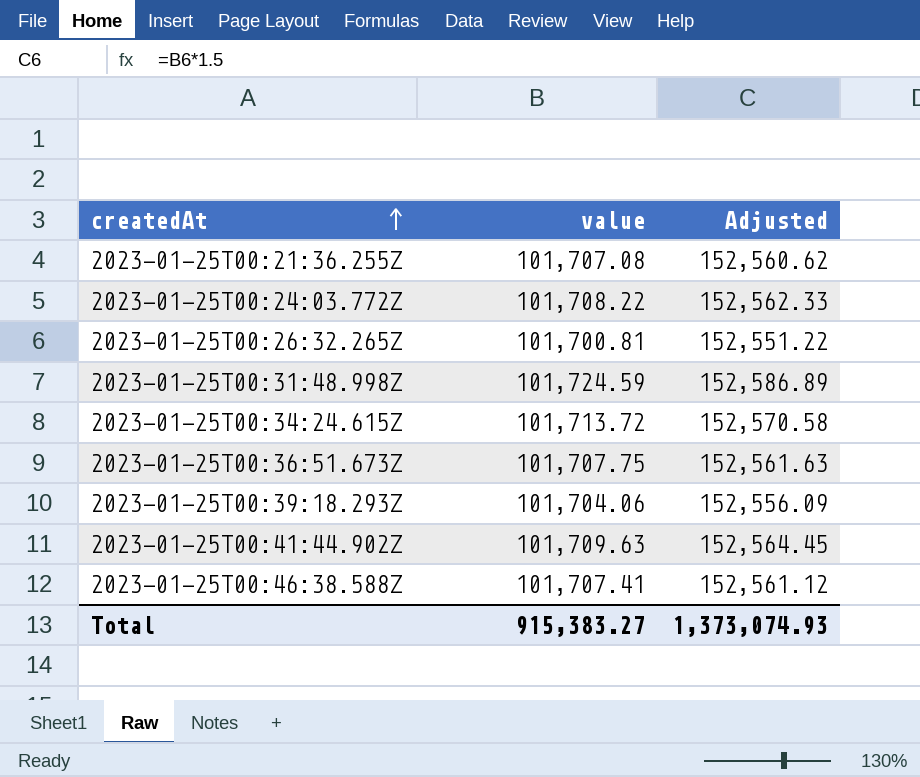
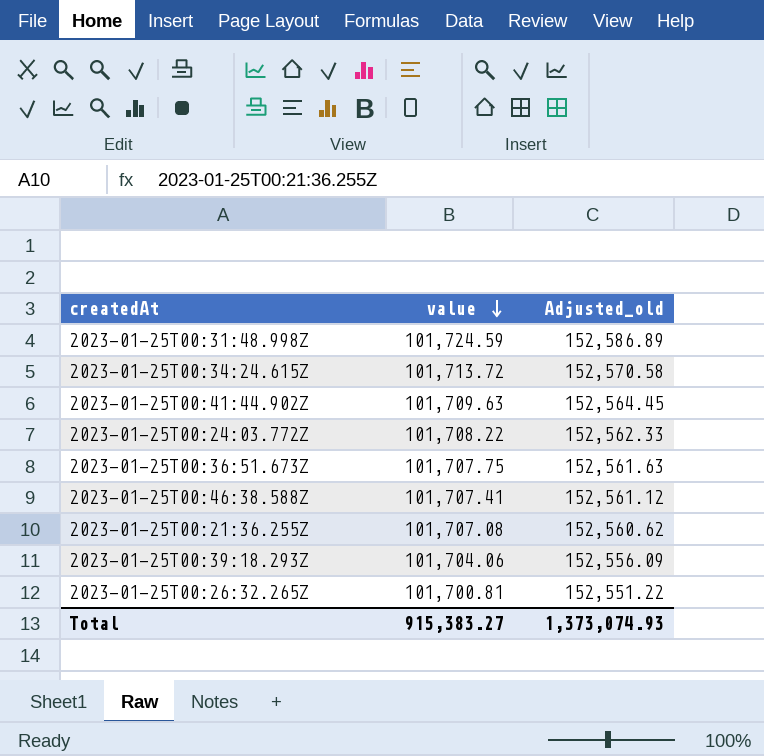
row order: createdAt ascending -> value descending
column name: Adjusted -> Adjusted_old

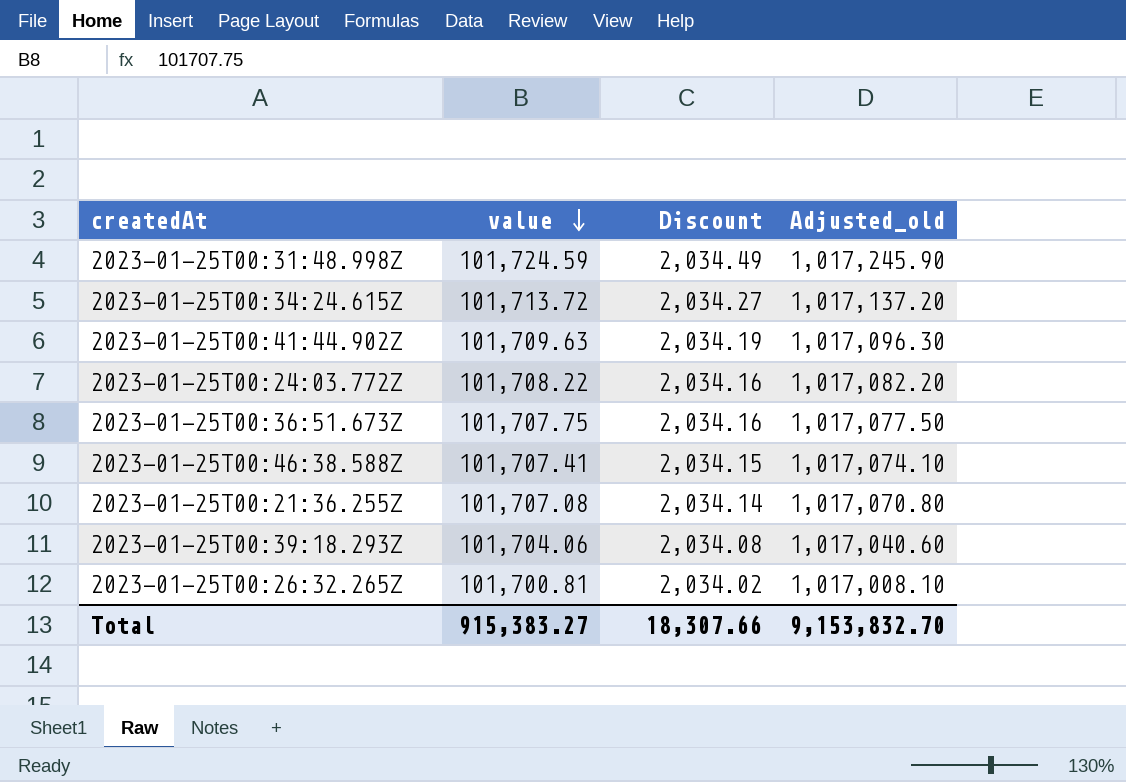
column Discount | formula: none -> [value] * 0.02
column Adjusted_old | formula: [value] * 1.5 -> [value] * 10
Total | Adjusted_old: 1,373,074.93 -> 9,153,832.70

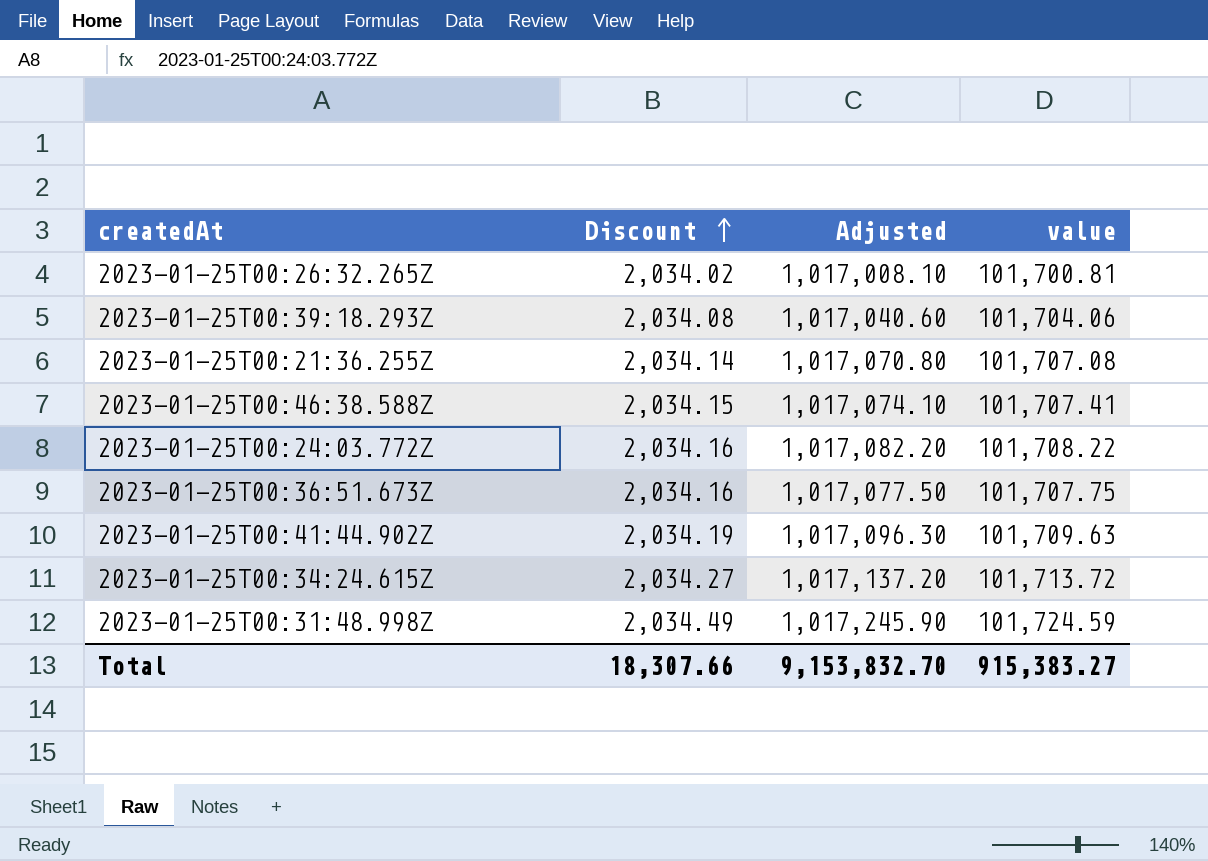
row order: value descending -> Discount ascending
column name: Adjusted_old -> Adjusted
column value | position: 2 -> 4

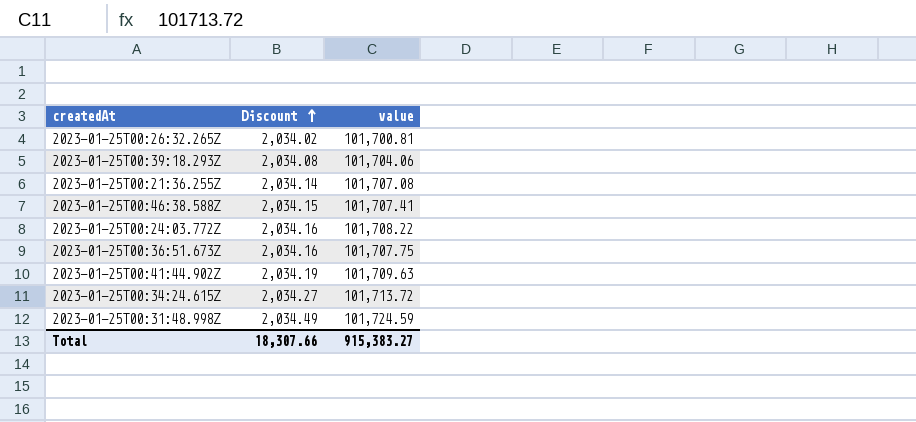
column Adjusted | formula: [value] * 10 -> none

